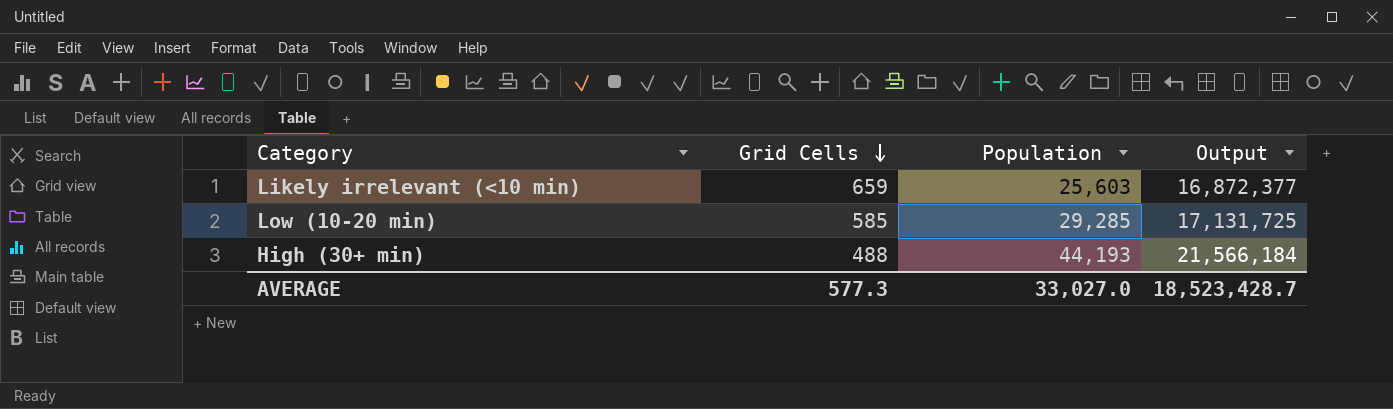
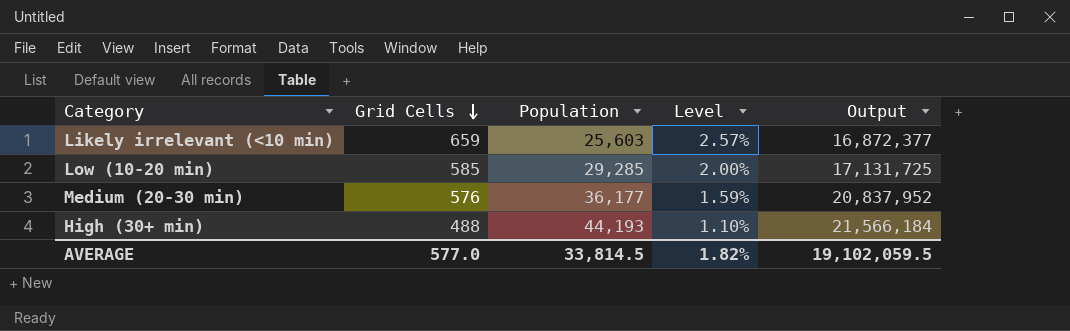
column Level | formula: none -> [Grid Cells] / [Population]
row Medium (20-30 min): none -> 576 | 36,177 | 1.59% | 20,837,952
AVERAGE | Grid Cells: 577.3 -> 577.0
AVERAGE | Population: 33,027.0 -> 33,814.5
AVERAGE | Output: 18,523,428.7 -> 19,102,059.5

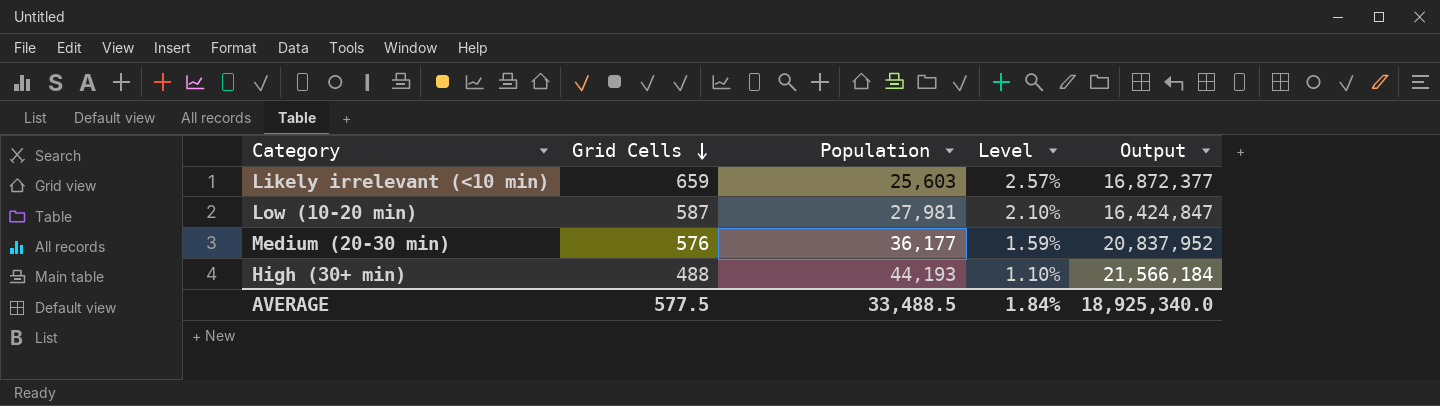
Low (10-20 min) | Grid Cells: 585 -> 587
Low (10-20 min) | Population: 29,285 -> 27,981
Low (10-20 min) | Level: 2.00% -> 2.10%
Low (10-20 min) | Output: 17,131,725 -> 16,424,847
AVERAGE | Grid Cells: 577.0 -> 577.5
AVERAGE | Population: 33,814.5 -> 33,488.5
AVERAGE | Level: 1.82% -> 1.84%
AVERAGE | Output: 19,102,059.5 -> 18,925,340.0

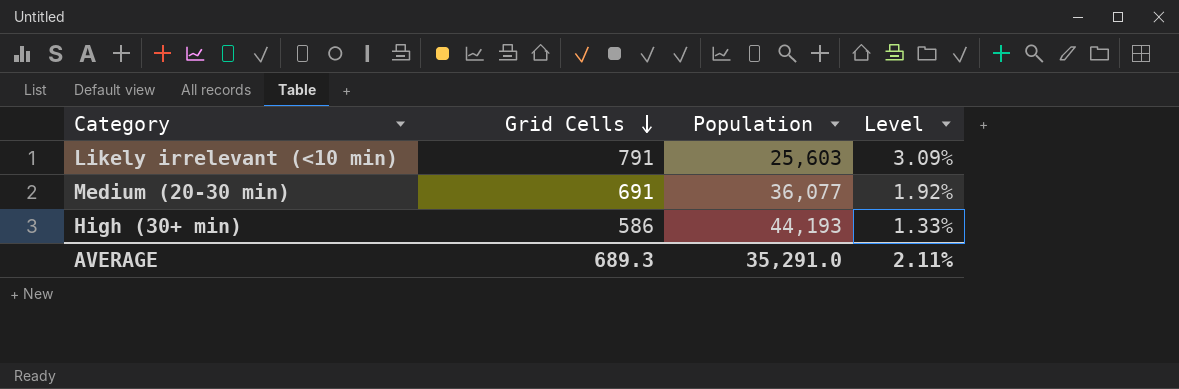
column Output | formula: [Grid Cells] * [Population] -> none
row Low (10-20 min): 587 | 27,981 | 2.10% | 16,424,847 -> none
Likely irrelevant (<10 min) | Grid Cells: 659 -> 791
Likely irrelevant (<10 min) | Level: 2.57% -> 3.09%
Medium (20-30 min) | Grid Cells: 576 -> 691
Medium (20-30 min) | Population: 36,177 -> 36,077
Medium (20-30 min) | Level: 1.59% -> 1.92%
High (30+ min) | Grid Cells: 488 -> 586
High (30+ min) | Level: 1.10% -> 1.33%
AVERAGE | Grid Cells: 577.5 -> 689.3
AVERAGE | Population: 33,488.5 -> 35,291.0
AVERAGE | Level: 1.84% -> 2.11%

